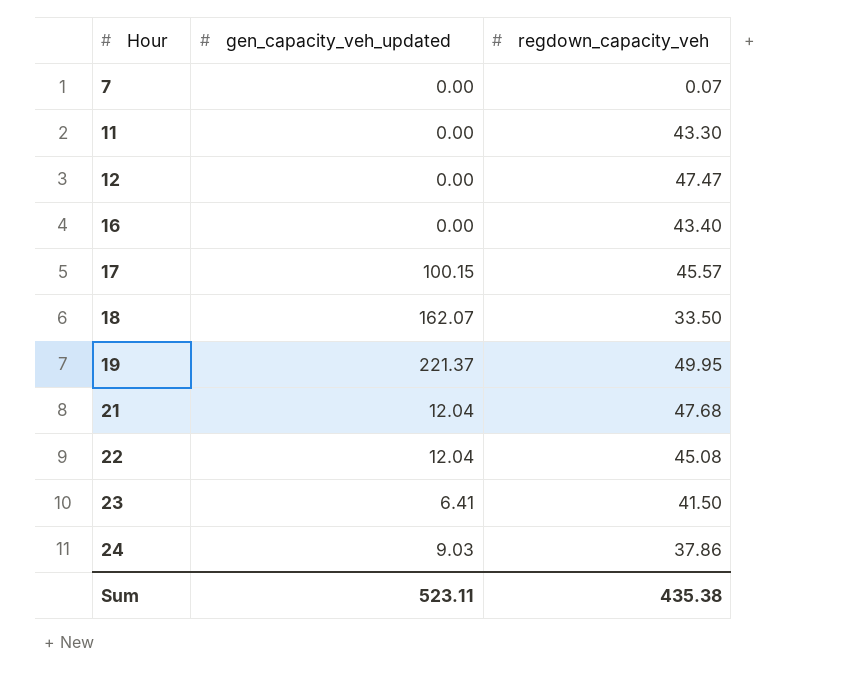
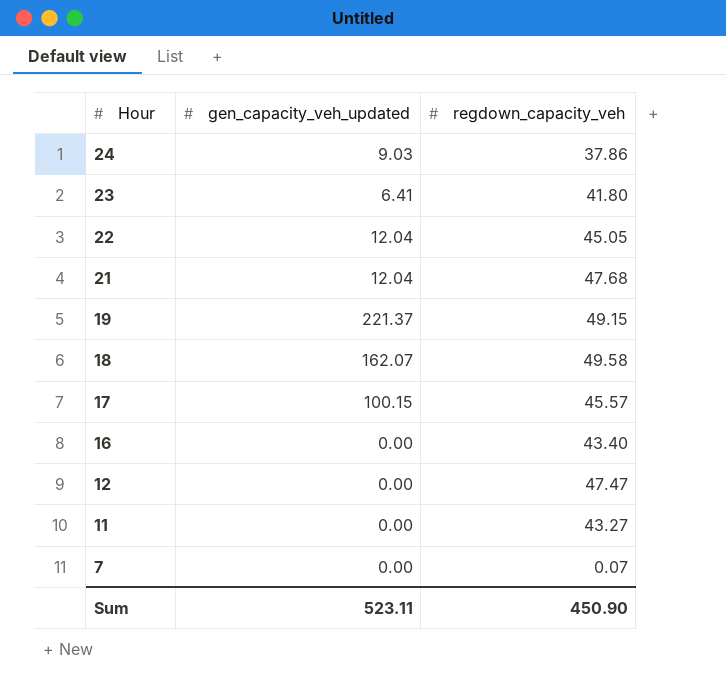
row order: Hour ascending -> Hour descending
23 | regdown_capacity_veh: 41.50 -> 41.80
22 | regdown_capacity_veh: 45.08 -> 45.05
19 | regdown_capacity_veh: 49.95 -> 49.15
18 | regdown_capacity_veh: 33.50 -> 49.58
11 | regdown_capacity_veh: 43.30 -> 43.27
Sum | regdown_capacity_veh: 435.38 -> 450.90

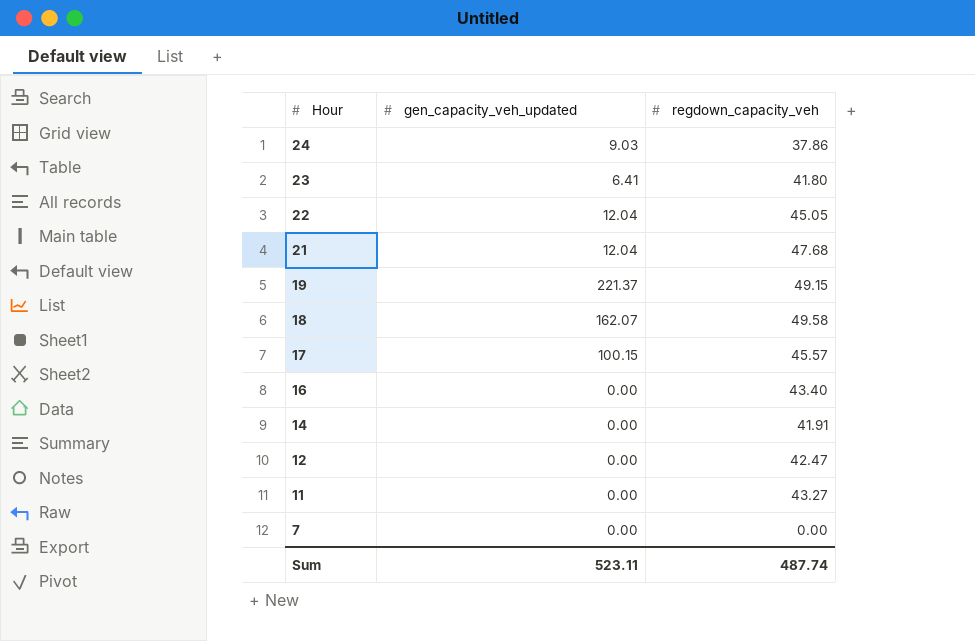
row 14: none -> 0.00 | 41.91
12 | regdown_capacity_veh: 47.47 -> 42.47
7 | regdown_capacity_veh: 0.07 -> 0.00
Sum | regdown_capacity_veh: 450.90 -> 487.74

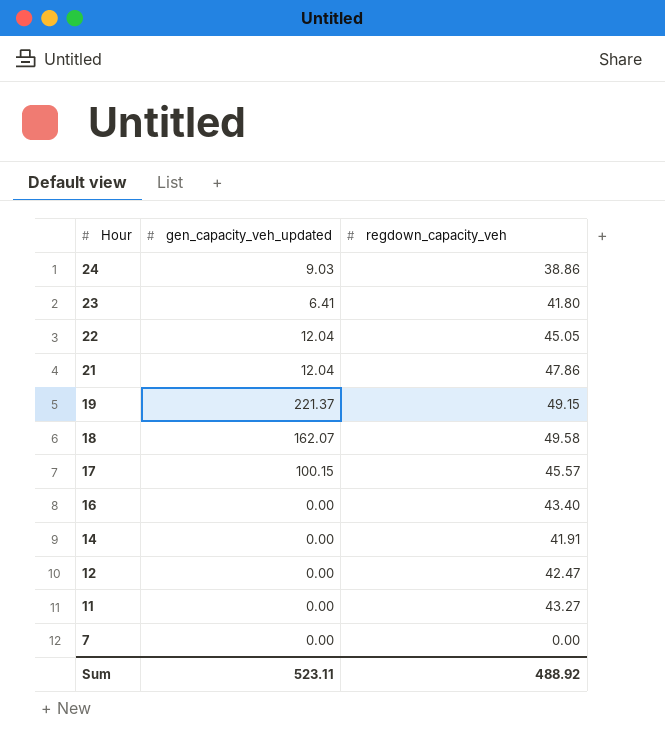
24 | regdown_capacity_veh: 37.86 -> 38.86
21 | regdown_capacity_veh: 47.68 -> 47.86
Sum | regdown_capacity_veh: 487.74 -> 488.92

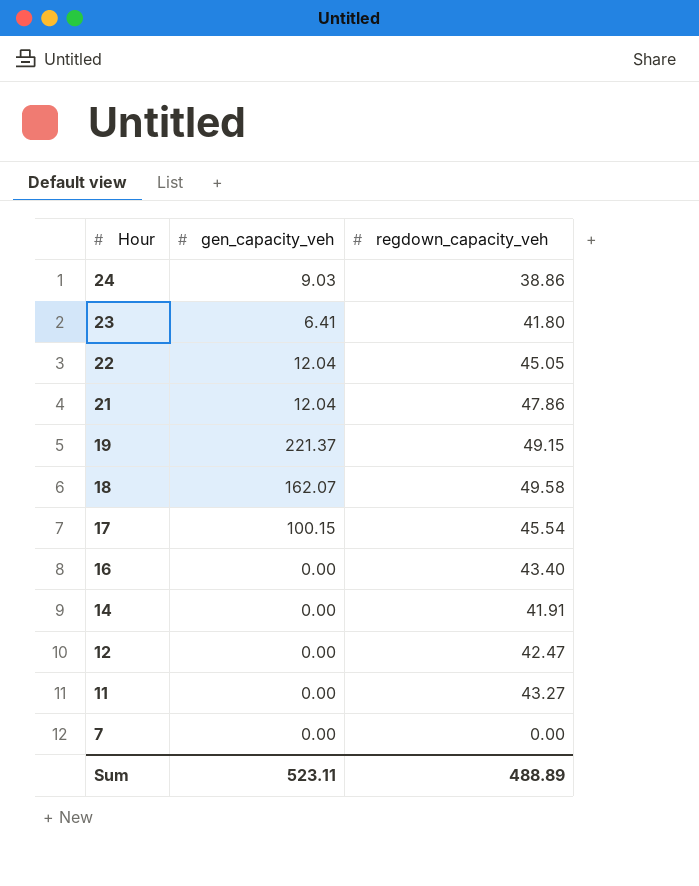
column name: gen_capacity_veh_updated -> gen_capacity_veh
17 | regdown_capacity_veh: 45.57 -> 45.54
Sum | regdown_capacity_veh: 488.92 -> 488.89

